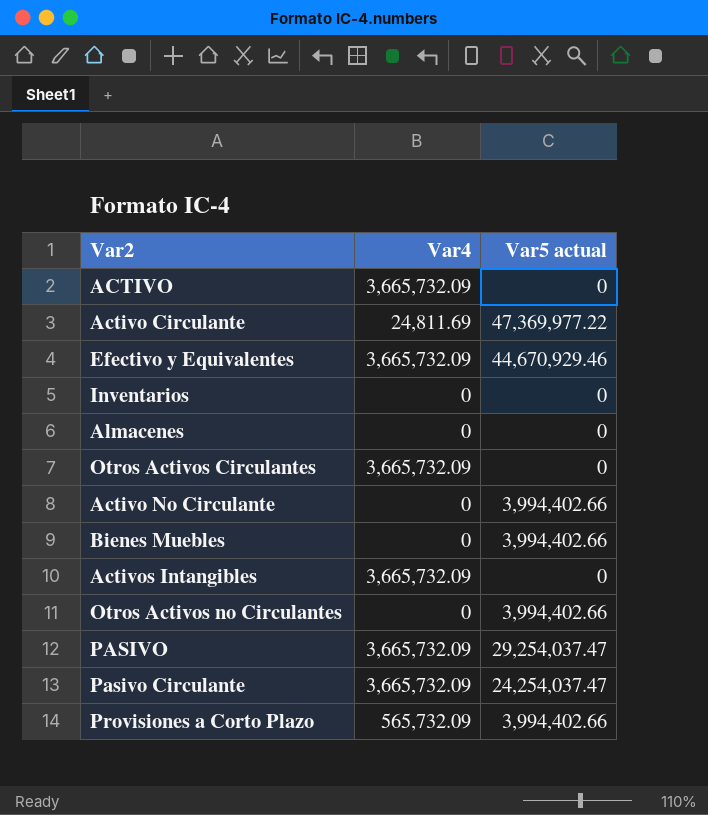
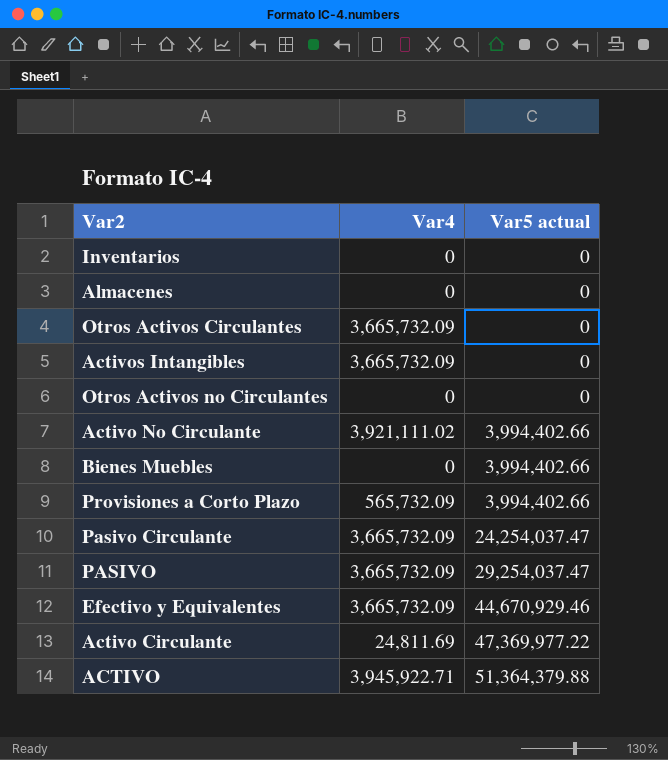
row order: none -> Var5 actual ascending
Otros Activos no Circulantes | Var5 actual: 3,994,402.66 -> 0
Activo No Circulante | Var4: 0 -> 3,921,111.02
ACTIVO | Var4: 3,665,732.09 -> 3,945,922.71
ACTIVO | Var5 actual: 0 -> 51,364,379.88

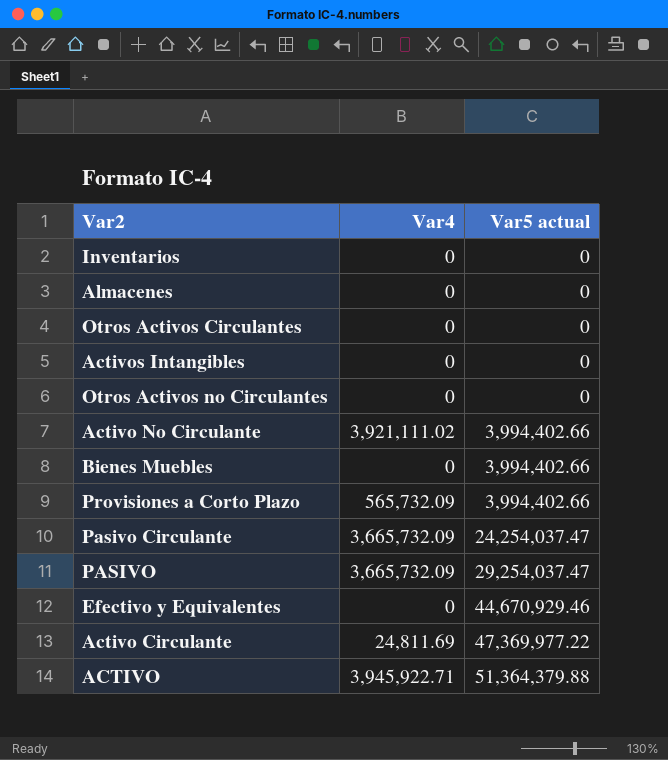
Otros Activos Circulantes | Var4: 3,665,732.09 -> 0
Activos Intangibles | Var4: 3,665,732.09 -> 0
Efectivo y Equivalentes | Var4: 3,665,732.09 -> 0

